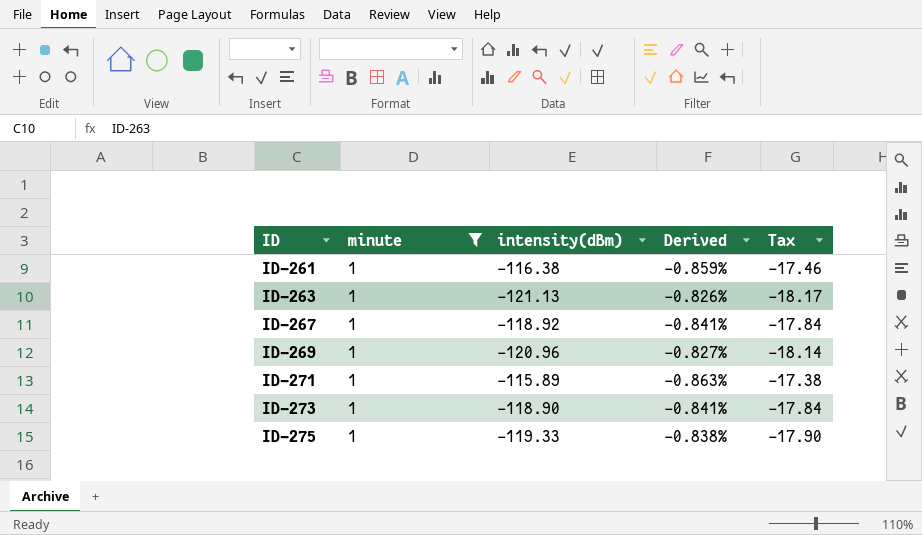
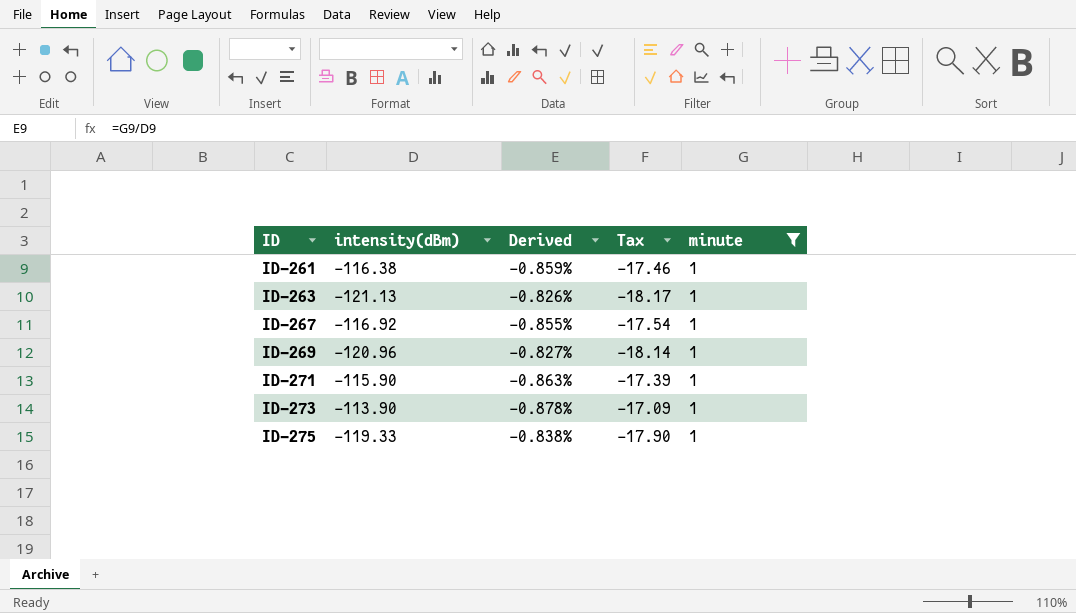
column minute | position: 2 -> 5
ID-267 | intensity(dBm): -118.92 -> -116.92
ID-267 | Derived: -0.841% -> -0.855%
ID-267 | Tax: -17.84 -> -17.54
ID-271 | intensity(dBm): -115.89 -> -115.90
ID-271 | Tax: -17.38 -> -17.39
ID-273 | intensity(dBm): -118.90 -> -113.90
ID-273 | Derived: -0.841% -> -0.878%
ID-273 | Tax: -17.84 -> -17.09

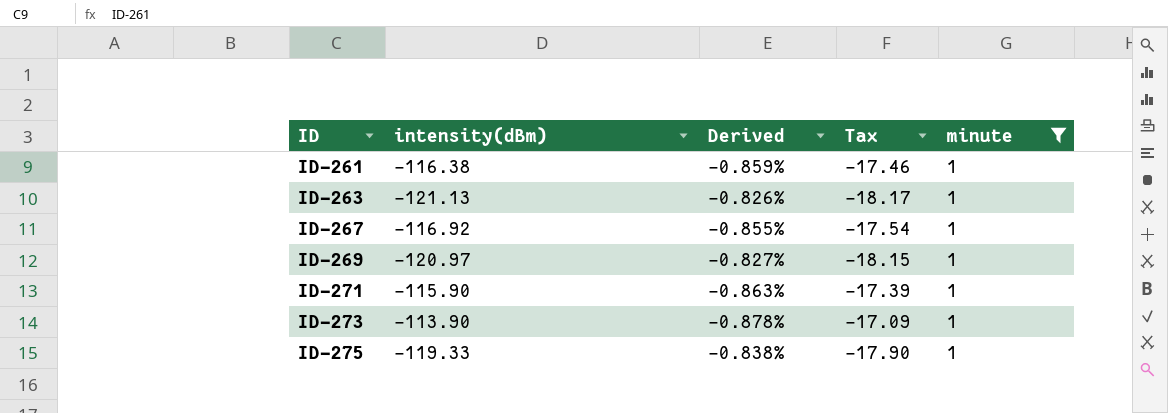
ID-269 | intensity(dBm): -120.96 -> -120.97
ID-269 | Tax: -18.14 -> -18.15

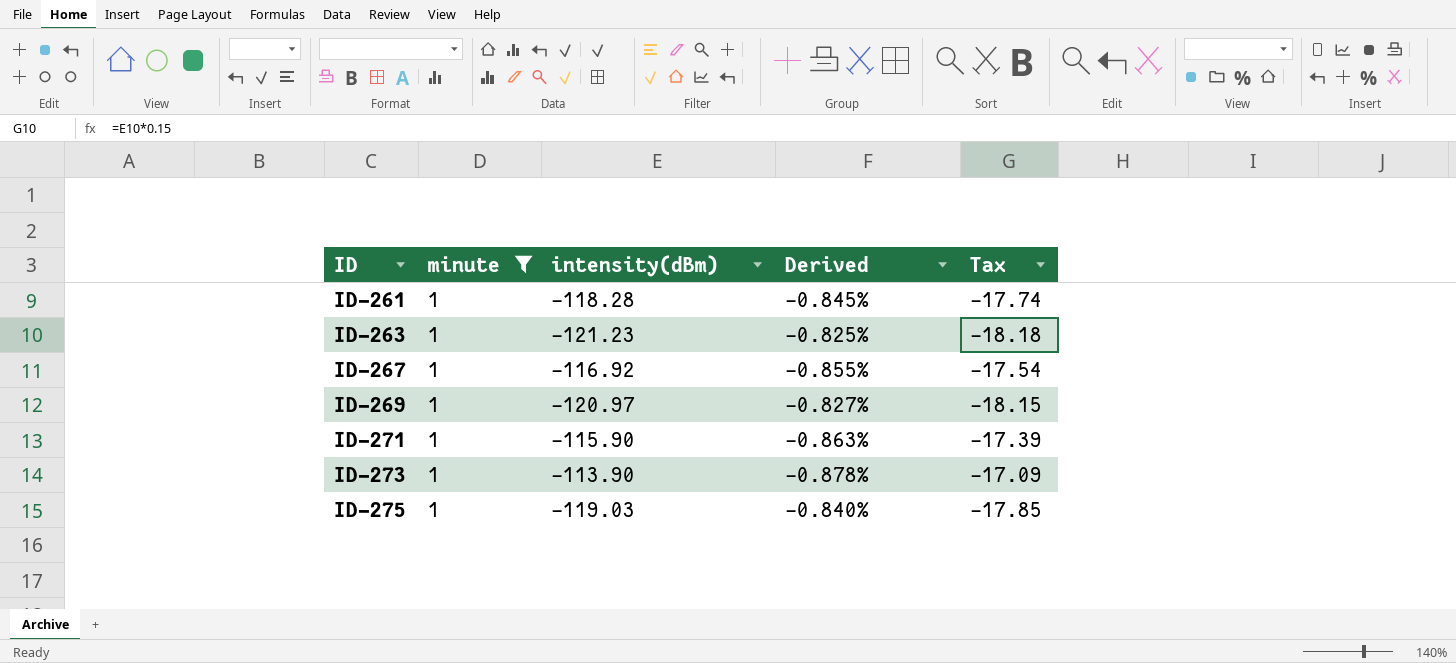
column minute | position: 5 -> 2
ID-261 | intensity(dBm): -116.38 -> -118.28
ID-261 | Derived: -0.859% -> -0.845%
ID-261 | Tax: -17.46 -> -17.74
ID-263 | intensity(dBm): -121.13 -> -121.23
ID-263 | Derived: -0.826% -> -0.825%
ID-263 | Tax: -18.17 -> -18.18
ID-275 | intensity(dBm): -119.33 -> -119.03
ID-275 | Derived: -0.838% -> -0.840%
ID-275 | Tax: -17.90 -> -17.85

